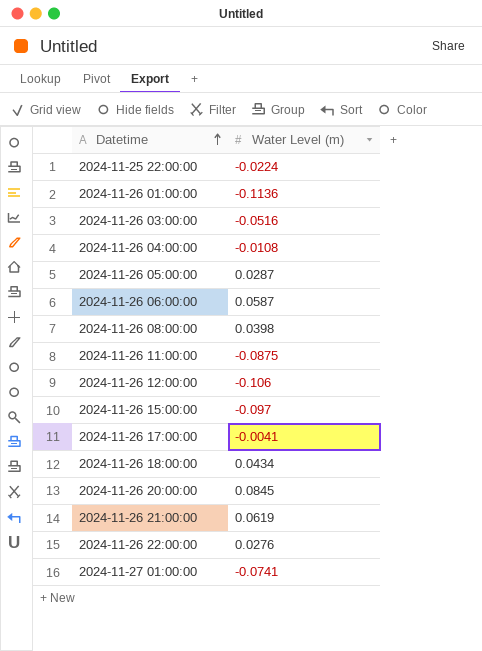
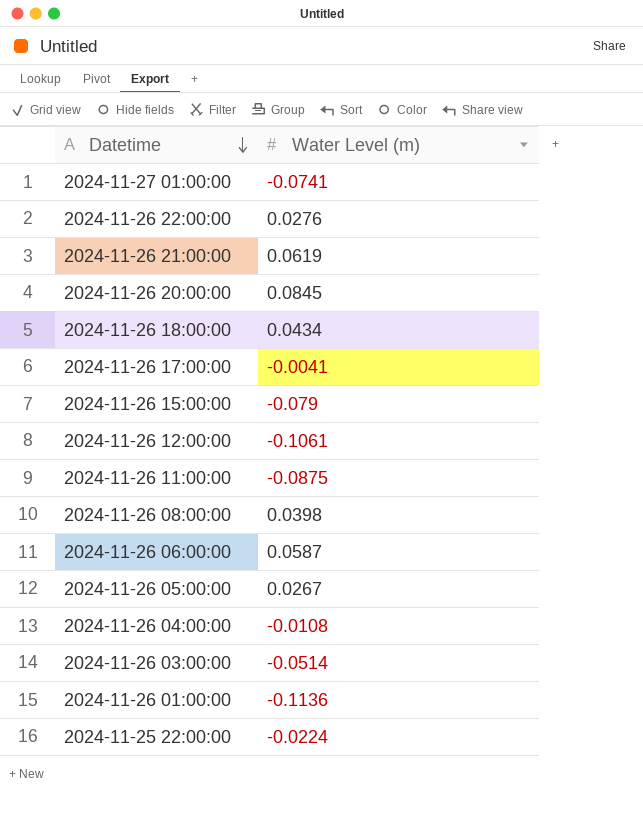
row order: Datetime ascending -> Datetime descending
2024-11-26 15:00:00 | Water Level (m): -0.097 -> -0.079
2024-11-26 12:00:00 | Water Level (m): -0.106 -> -0.1061
2024-11-26 05:00:00 | Water Level (m): 0.0287 -> 0.0267
2024-11-26 03:00:00 | Water Level (m): -0.0516 -> -0.0514

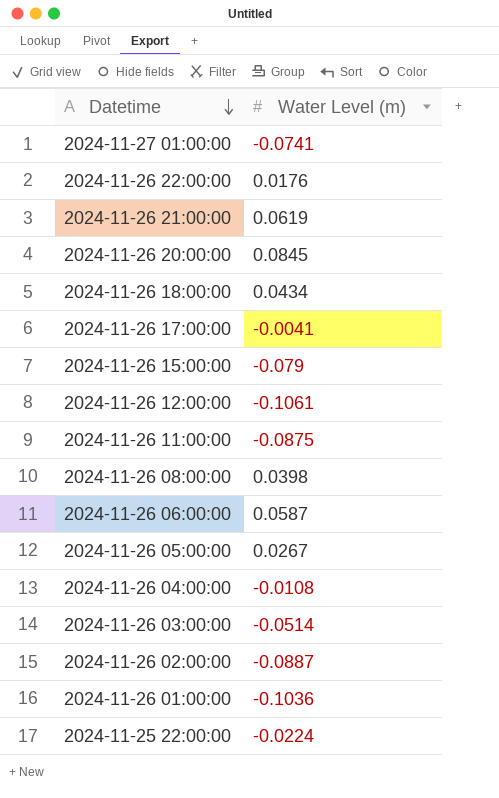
2024-11-26 22:00:00 | Water Level (m): 0.0276 -> 0.0176
row 2024-11-26 02:00:00: none -> -0.0887
2024-11-26 01:00:00 | Water Level (m): -0.1136 -> -0.1036

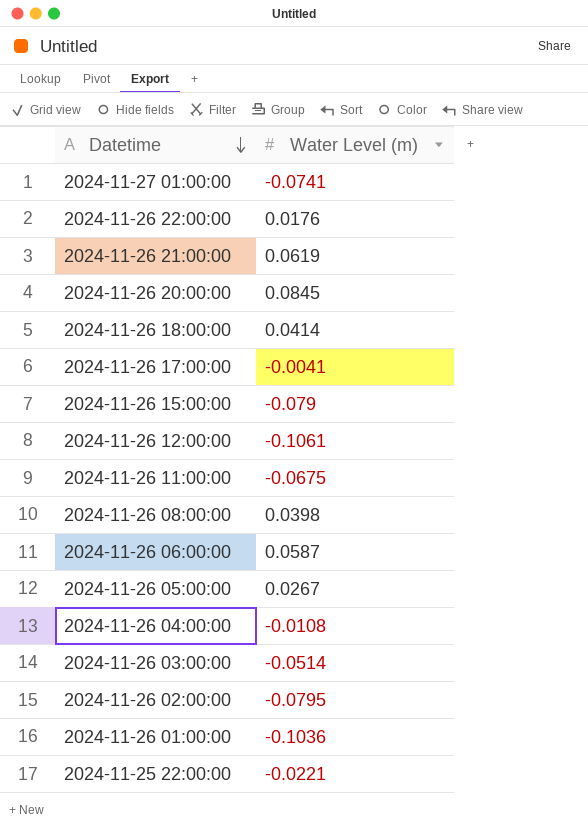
2024-11-26 18:00:00 | Water Level (m): 0.0434 -> 0.0414
2024-11-26 11:00:00 | Water Level (m): -0.0875 -> -0.0675
2024-11-26 02:00:00 | Water Level (m): -0.0887 -> -0.0795
2024-11-25 22:00:00 | Water Level (m): -0.0224 -> -0.0221

